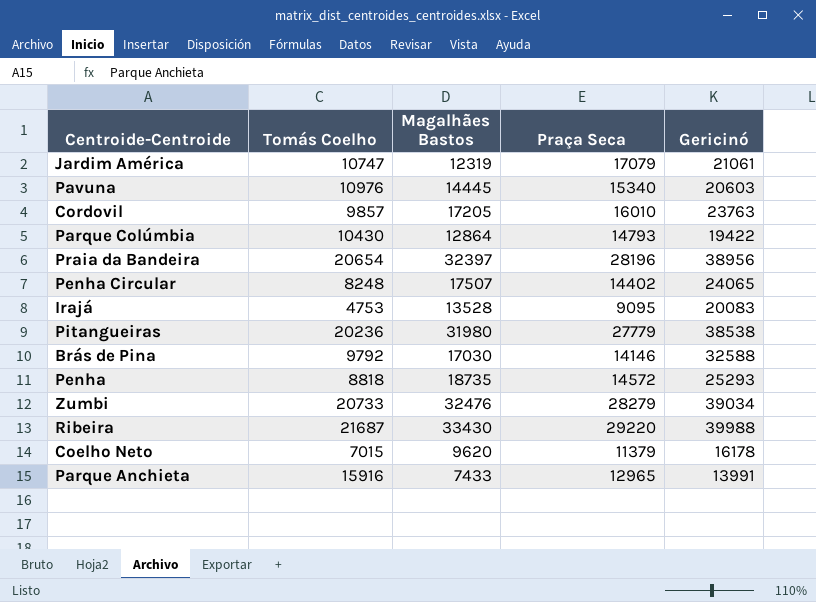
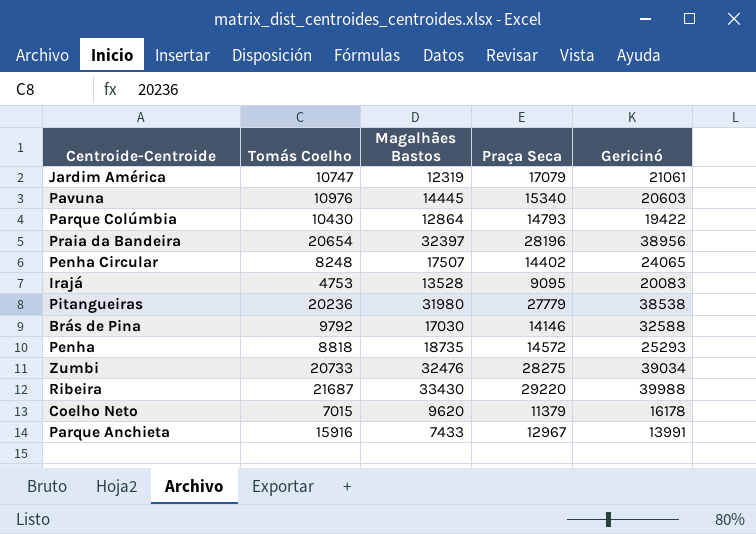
row Cordovil: 9857 | 17205 | 16010 | 23763 -> none
Zumbi | Praça Seca: 28279 -> 28275
Parque Anchieta | Praça Seca: 12965 -> 12967

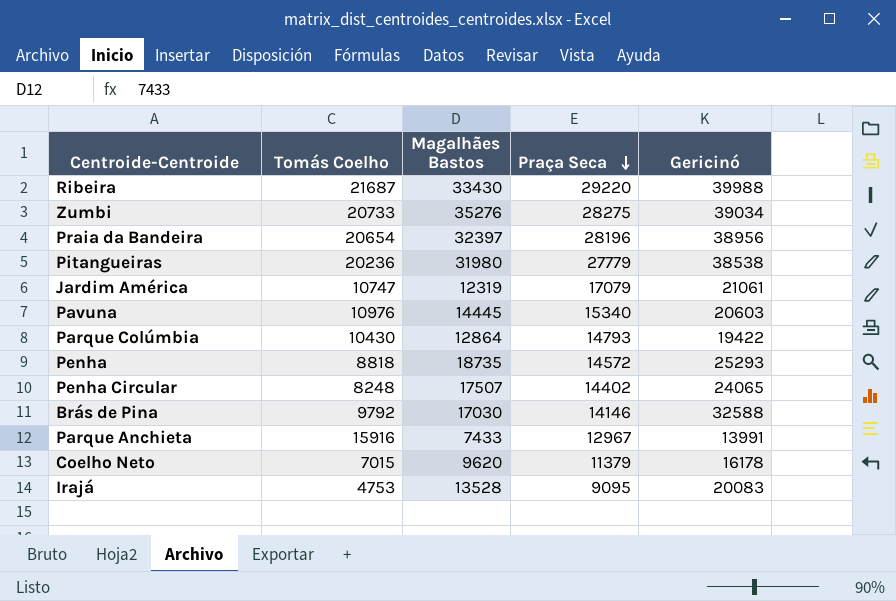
row order: none -> Praça Seca descending
Zumbi | Magalhães Bastos: 32476 -> 35276

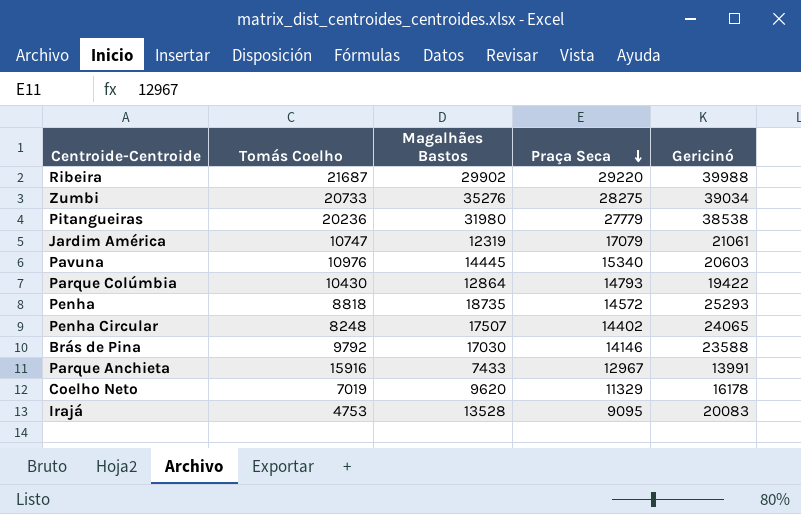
row Praia da Bandeira: 20654 | 32397 | 28196 | 38956 -> none
Ribeira | Magalhães Bastos: 33430 -> 29902
Brás de Pina | Gericinó: 32588 -> 23588
Coelho Neto | Tomás Coelho: 7015 -> 7019
Coelho Neto | Praça Seca: 11379 -> 11329

